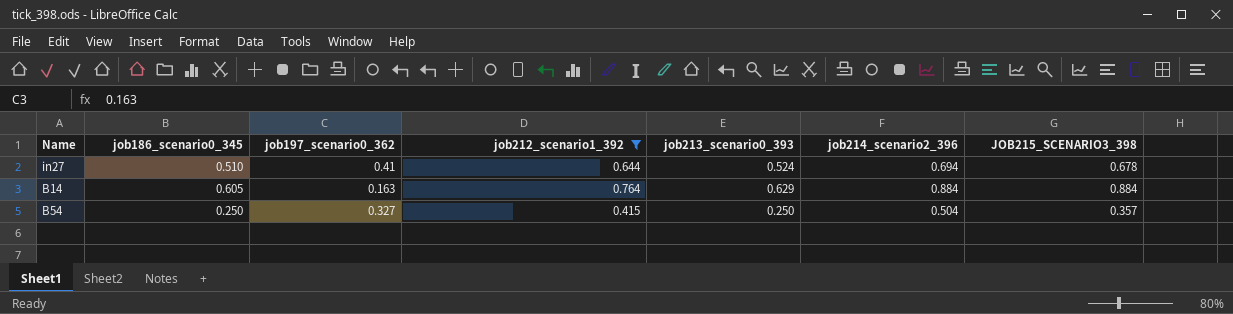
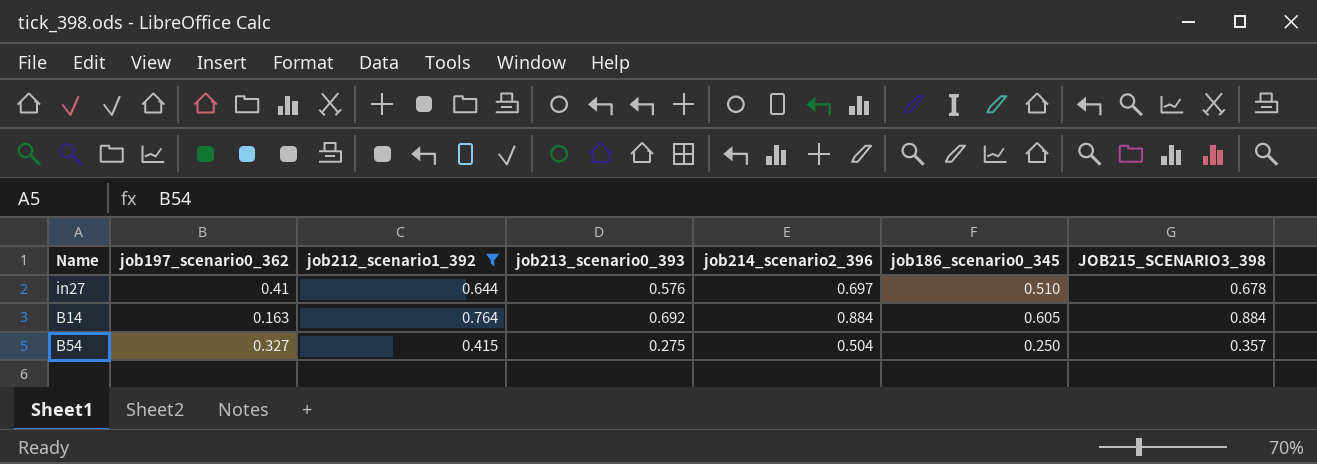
column job186_scenario0_345 | position: 2 -> 6
in27 | job213_scenario0_393: 0.524 -> 0.576
in27 | job214_scenario2_396: 0.694 -> 0.697
B14 | job213_scenario0_393: 0.629 -> 0.692
B54 | job213_scenario0_393: 0.250 -> 0.275

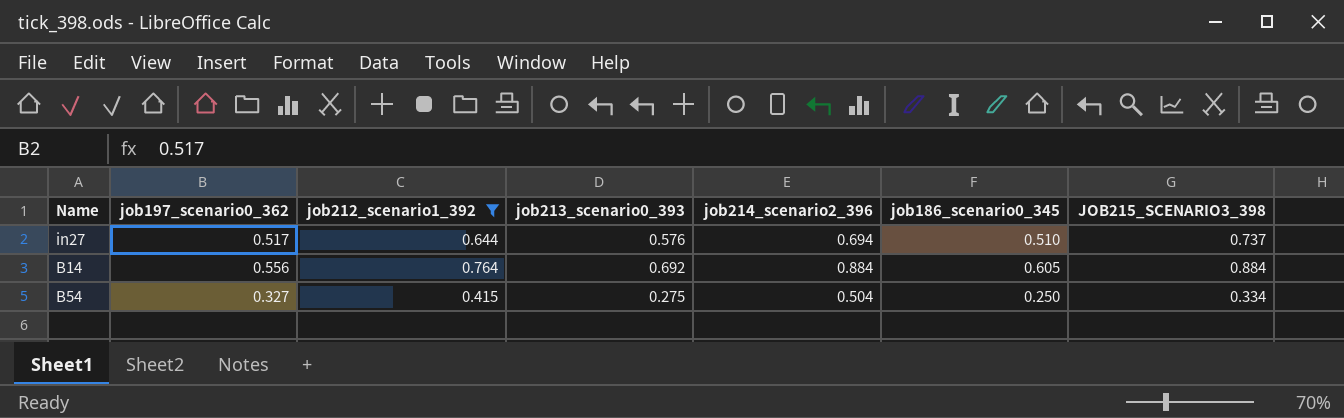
in27 | job197_scenario0_362: 0.41 -> 0.517
in27 | job214_scenario2_396: 0.697 -> 0.694
in27 | JOB215_SCENARIO3_398: 0.678 -> 0.737
B14 | job197_scenario0_362: 0.163 -> 0.556
B54 | JOB215_SCENARIO3_398: 0.357 -> 0.334

